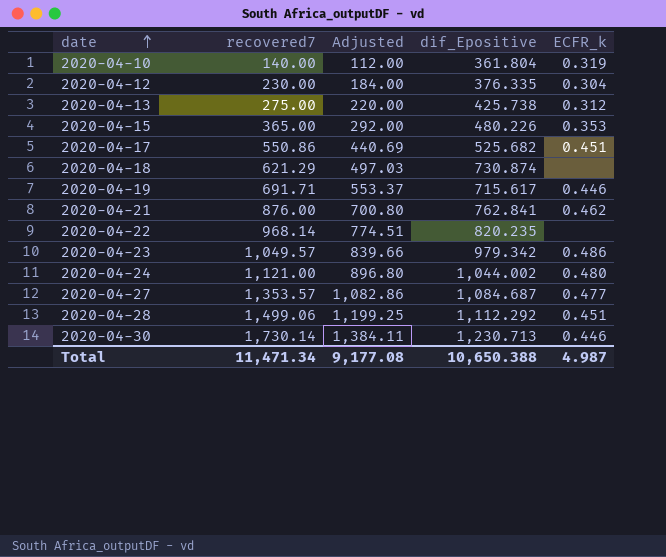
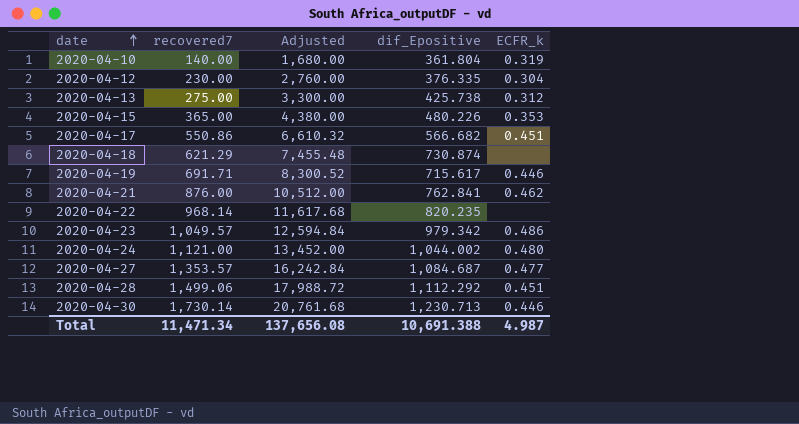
column Adjusted | formula: [recovered7] * 0.8 -> [recovered7] * 12
2020-04-17 | dif_Epositive: 525.682 -> 566.682
Total | Adjusted: 9,177.08 -> 137,656.08
Total | dif_Epositive: 10,650.388 -> 10,691.388

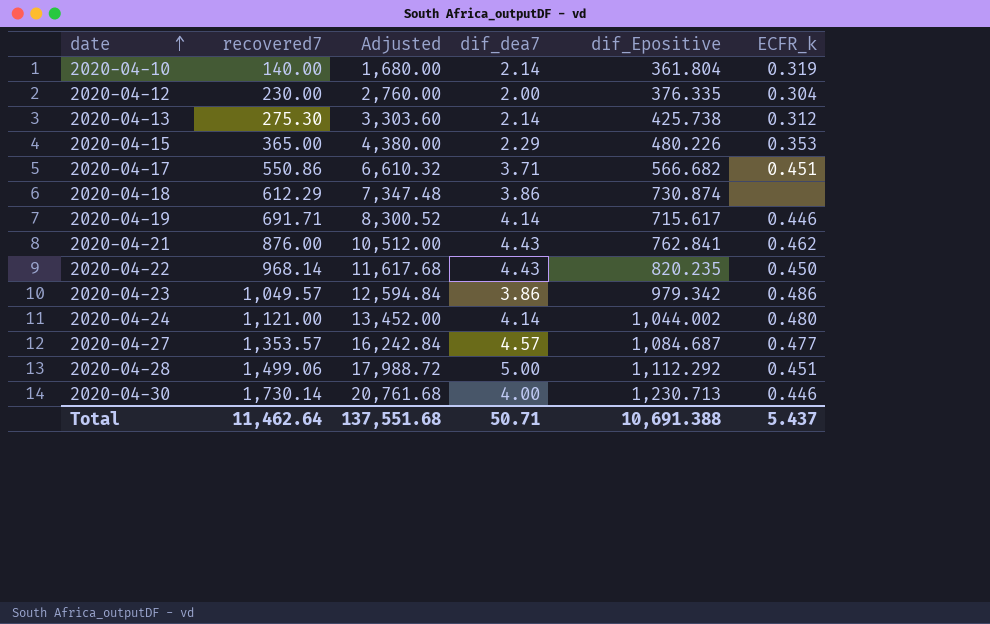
column dif_dea7 | position: none -> 4
2020-04-13 | recovered7: 275.00 -> 275.30
2020-04-13 | Adjusted: 3,300.00 -> 3,303.60
2020-04-18 | recovered7: 621.29 -> 612.29
2020-04-18 | Adjusted: 7,455.48 -> 7,347.48
2020-04-22 | ECFR_k: none -> 0.450
Total | recovered7: 11,471.34 -> 11,462.64
Total | Adjusted: 137,656.08 -> 137,551.68
Total | ECFR_k: 4.987 -> 5.437

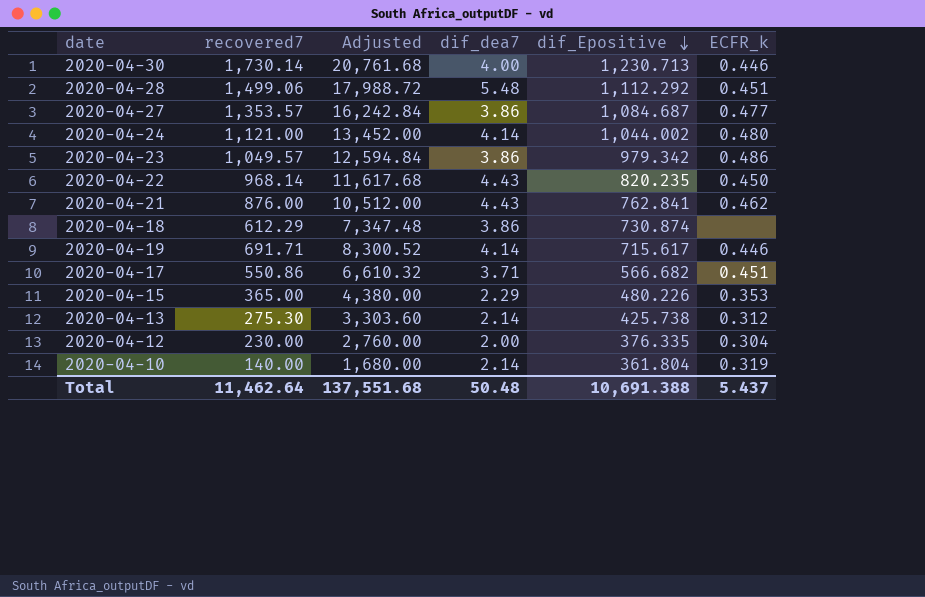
row order: date ascending -> dif_Epositive descending
2020-04-28 | dif_dea7: 5.00 -> 5.48
2020-04-27 | dif_dea7: 4.57 -> 3.86
Total | dif_dea7: 50.71 -> 50.48

